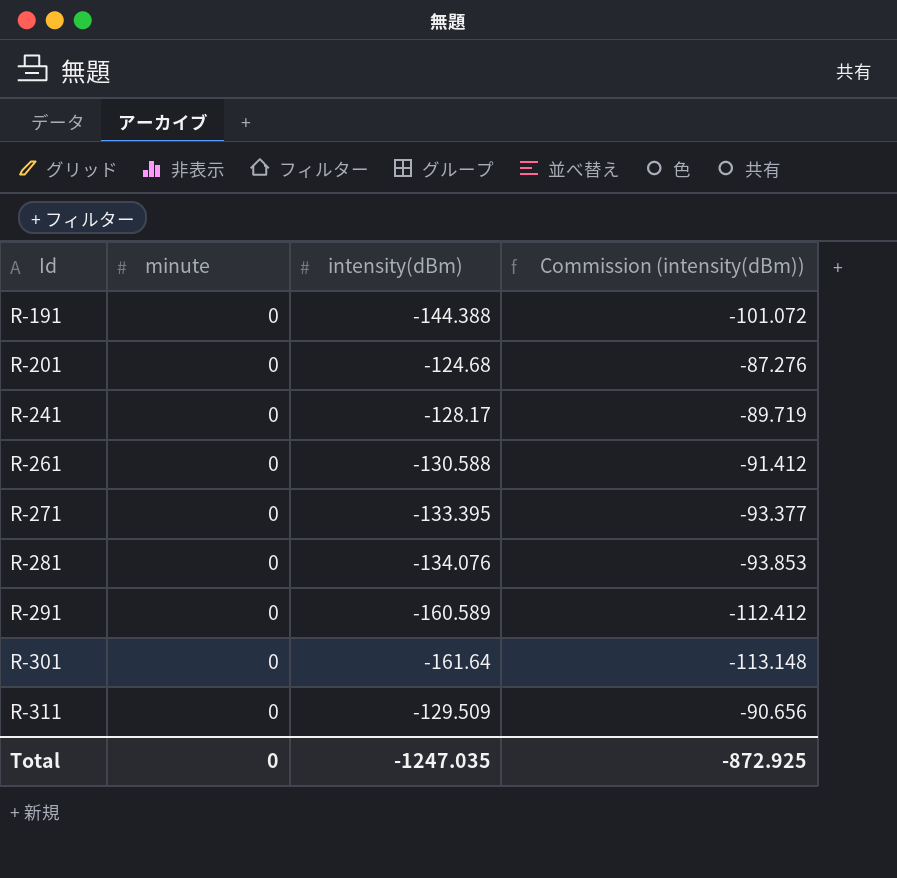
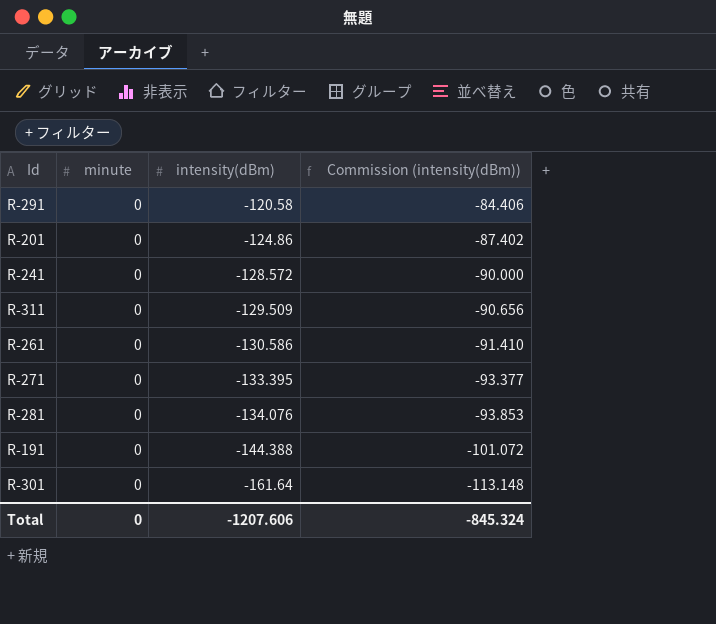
row order: Id ascending -> intensity(dBm) descending
R-291 | intensity(dBm): -160.589 -> -120.58
R-291 | Commission (intensity(dBm)): -112.412 -> -84.406
R-201 | intensity(dBm): -124.68 -> -124.86
R-201 | Commission (intensity(dBm)): -87.276 -> -87.402
R-241 | intensity(dBm): -128.17 -> -128.572
R-241 | Commission (intensity(dBm)): -89.719 -> -90.000
R-261 | intensity(dBm): -130.588 -> -130.586
R-261 | Commission (intensity(dBm)): -91.412 -> -91.410
Total | intensity(dBm): -1247.035 -> -1207.606
Total | Commission (intensity(dBm)): -872.925 -> -845.324

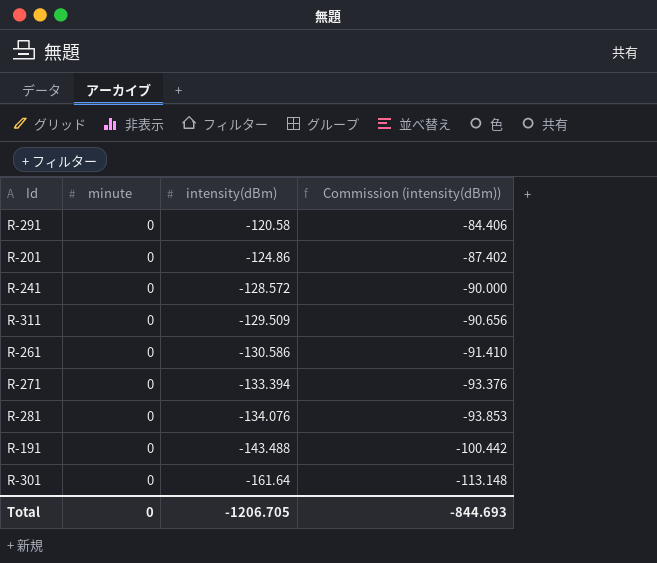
R-271 | intensity(dBm): -133.395 -> -133.394
R-271 | Commission (intensity(dBm)): -93.377 -> -93.376
R-191 | intensity(dBm): -144.388 -> -143.488
R-191 | Commission (intensity(dBm)): -101.072 -> -100.442
Total | intensity(dBm): -1207.606 -> -1206.705
Total | Commission (intensity(dBm)): -845.324 -> -844.693

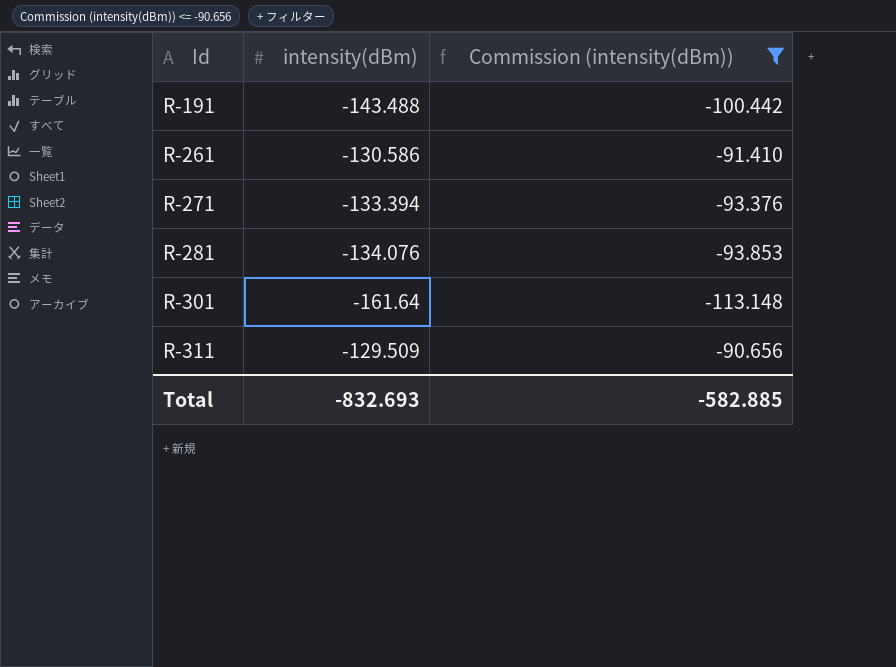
filter: none -> Commission (intensity(dBm)) <= -90.656
row order: intensity(dBm) descending -> Id ascending
column minute | position: 2 -> none
Total | intensity(dBm): -1206.705 -> -832.693
Total | Commission (intensity(dBm)): -844.693 -> -582.885

